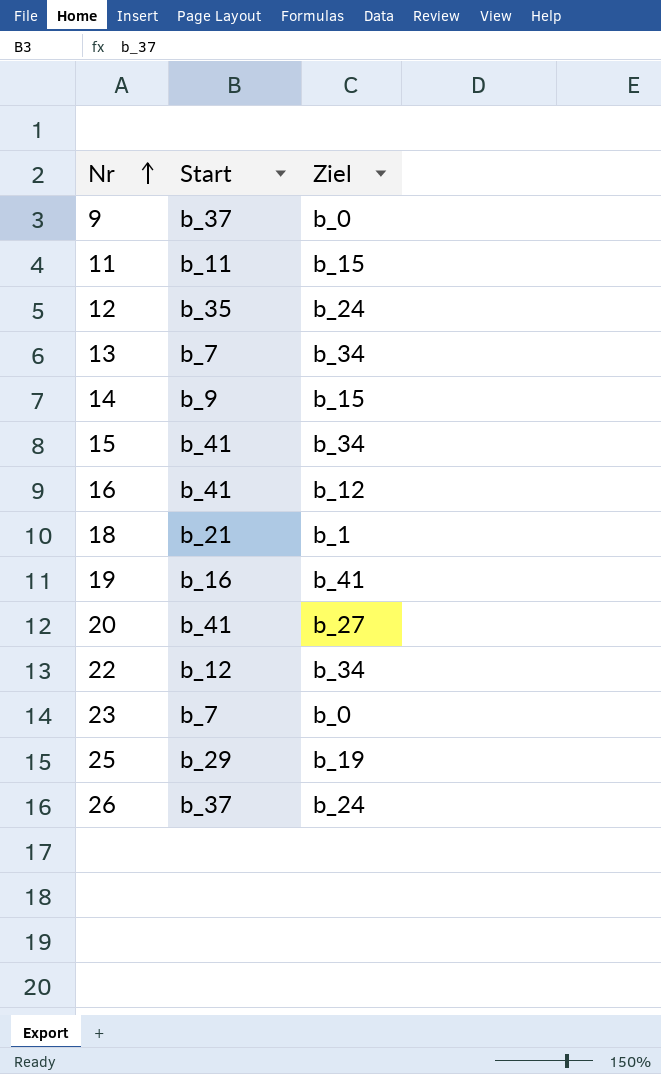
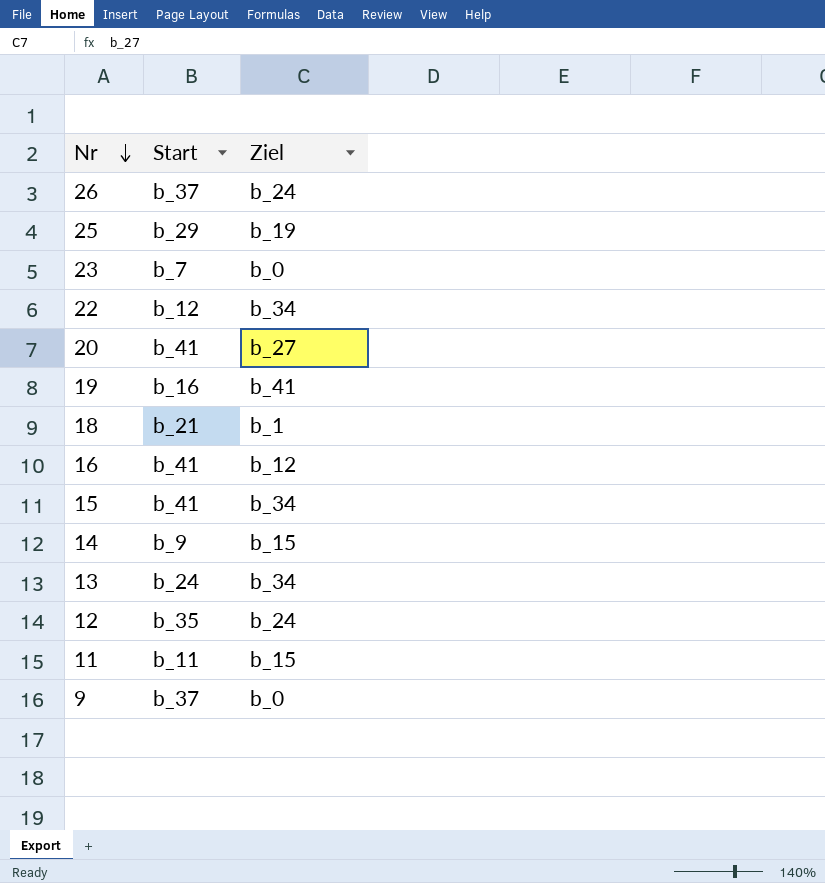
row order: Nr ascending -> Nr descending
13 | Start: b_7 -> b_24

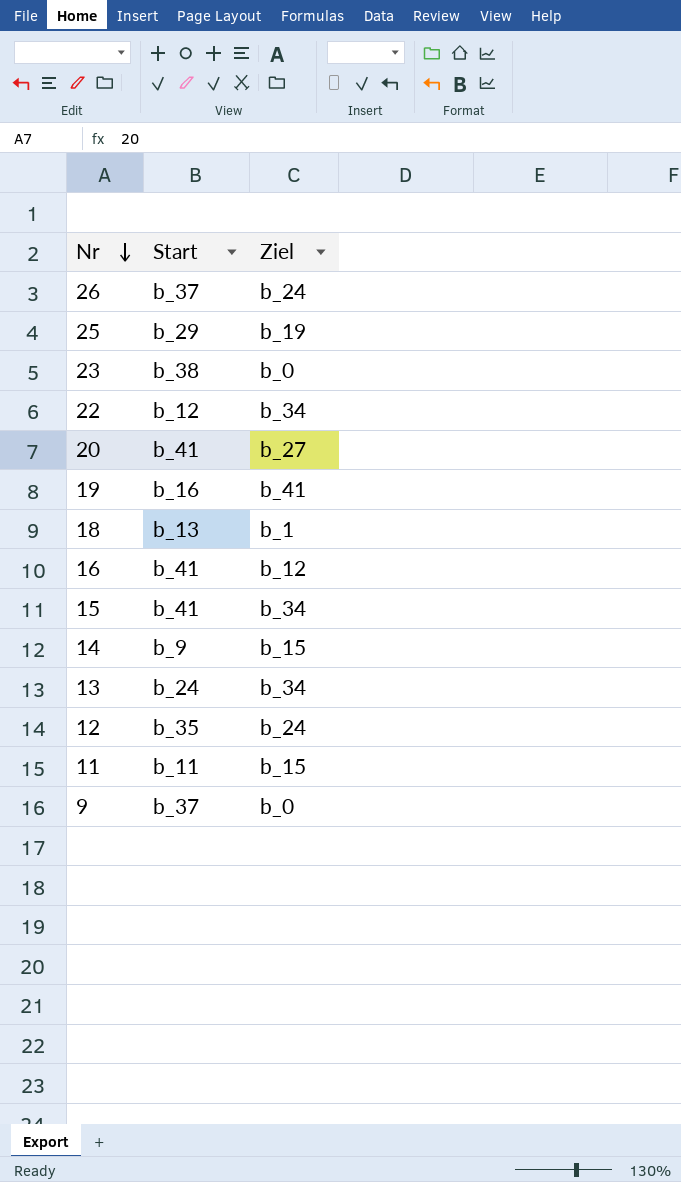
23 | Start: b_7 -> b_38
18 | Start: b_21 -> b_13

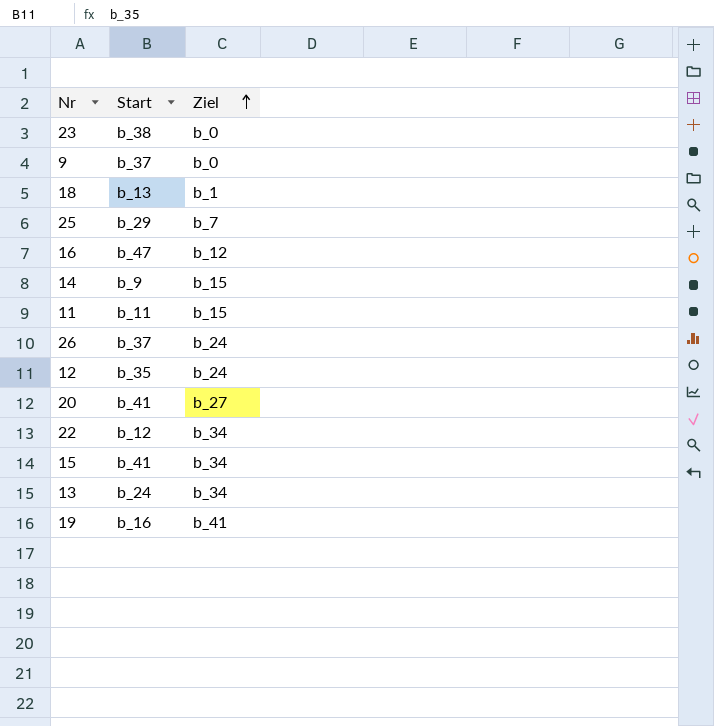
row order: Nr descending -> Ziel ascending
25 | Ziel: b_19 -> b_7
16 | Start: b_41 -> b_47

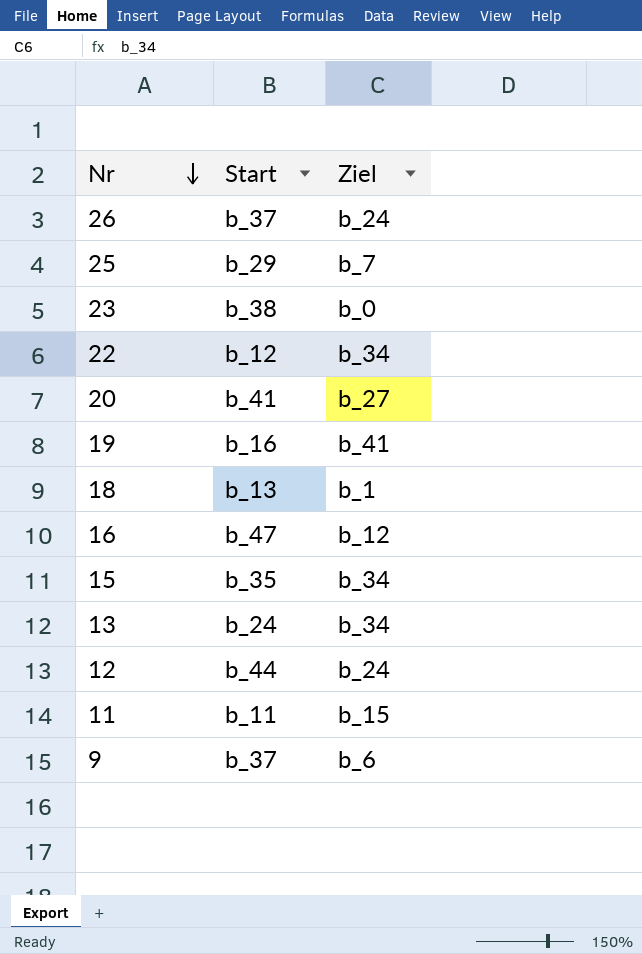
row order: Ziel ascending -> Nr descending
row 14: b_9 | b_15 -> none
15 | Start: b_41 -> b_35
12 | Start: b_35 -> b_44
9 | Ziel: b_0 -> b_6

